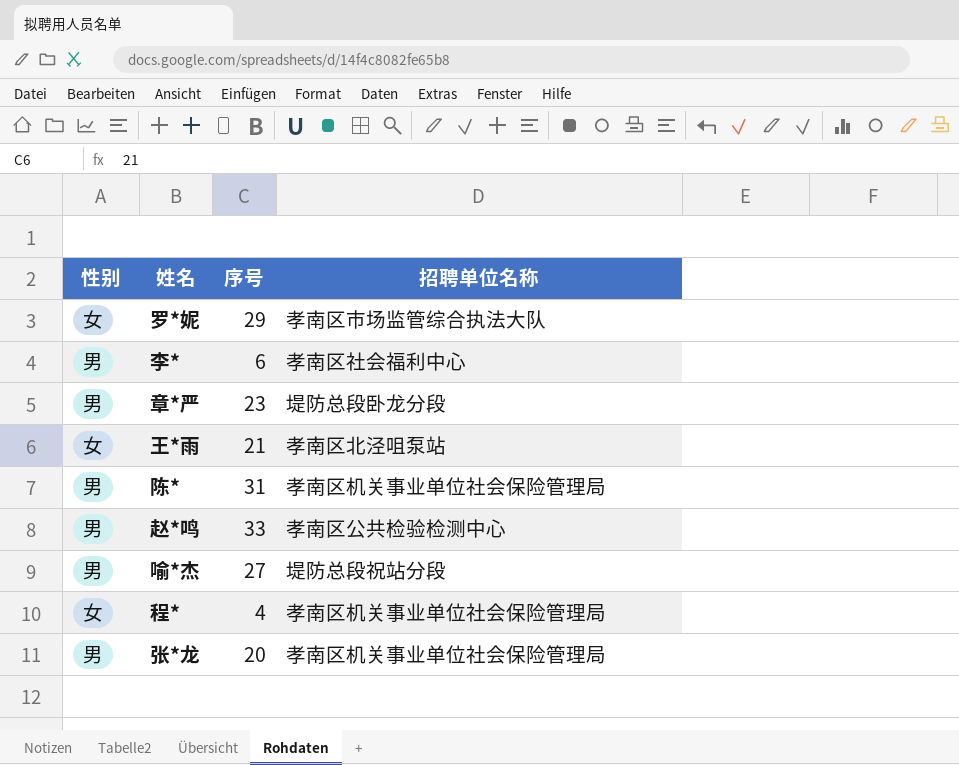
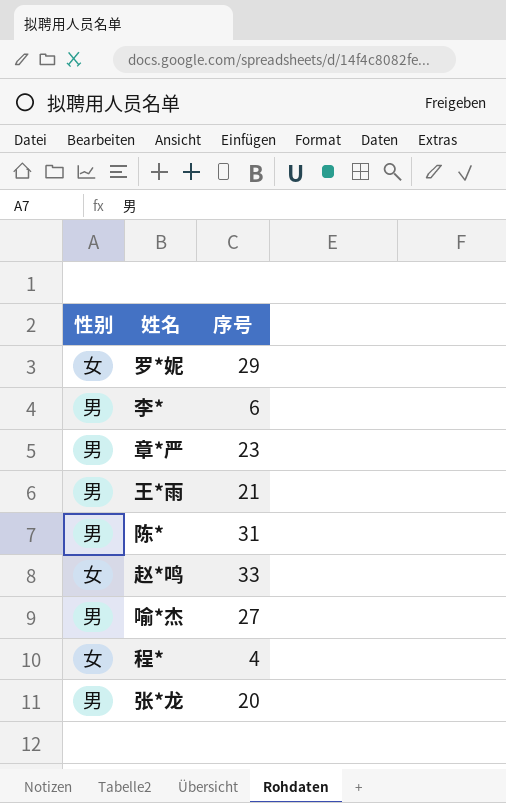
column 招聘单位名称 | position: 4 -> none
王*雨 | 性别: 女 -> 男
赵*鸣 | 性别: 男 -> 女

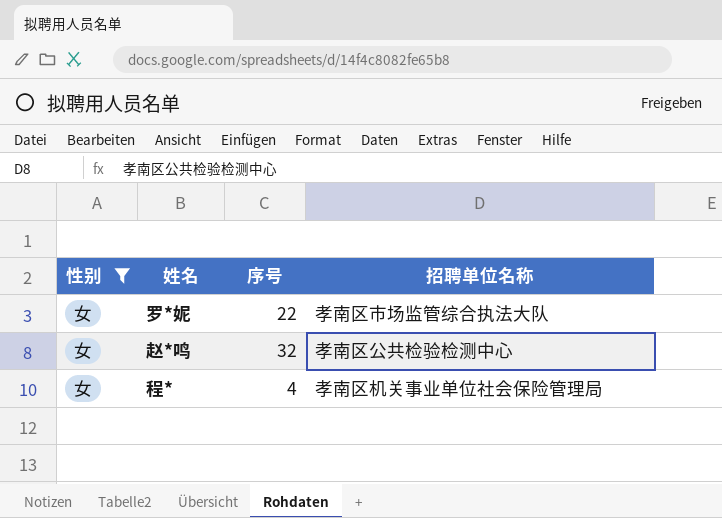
filter: none -> 性别 = 女
column 招聘单位名称 | position: none -> 4
罗*妮 | 序号: 29 -> 22
赵*鸣 | 序号: 33 -> 32

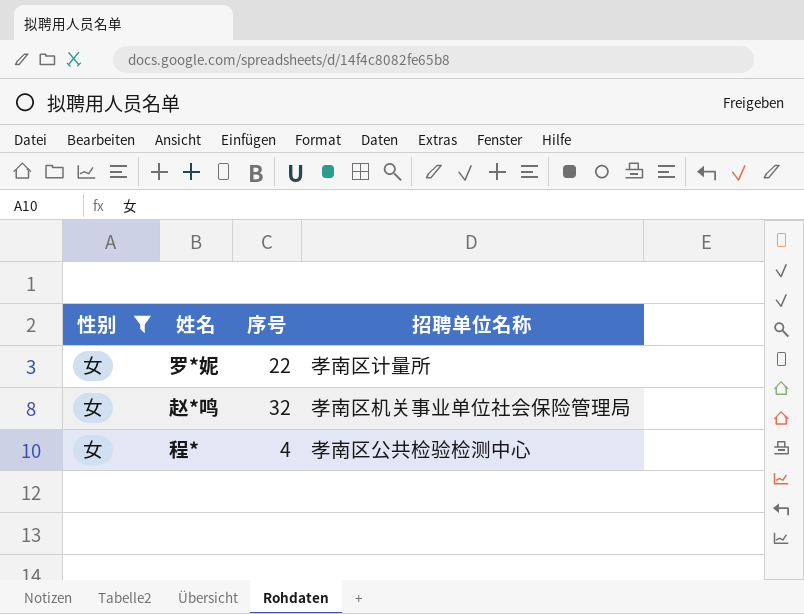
罗*妮 | 招聘单位名称: 孝南区市场监管综合执法大队 -> 孝南区计量所
赵*鸣 | 招聘单位名称: 孝南区公共检验检测中心 -> 孝南区机关事业单位社会保险管理局
程* | 招聘单位名称: 孝南区机关事业单位社会保险管理局 -> 孝南区公共检验检测中心

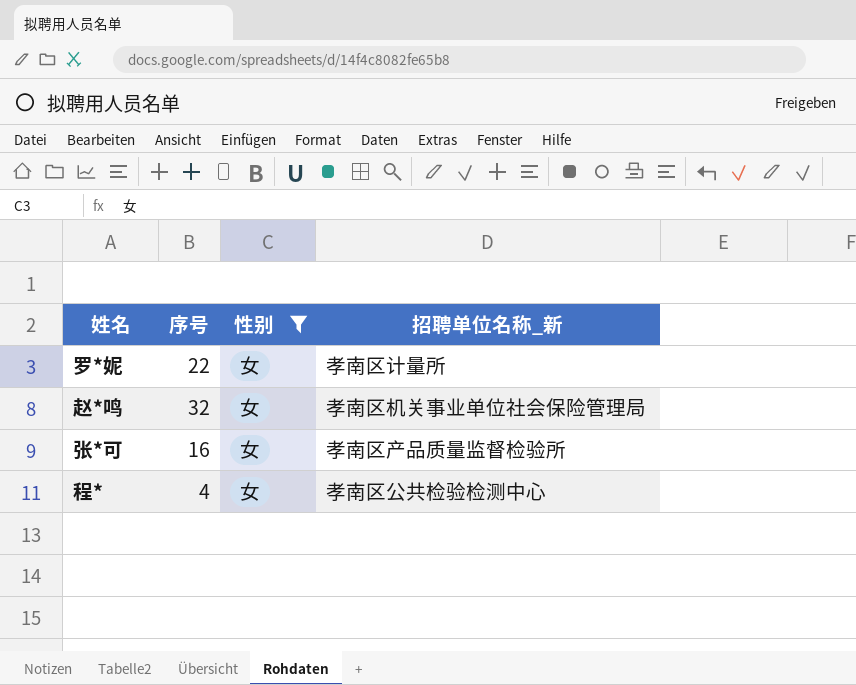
column 性别 | position: 1 -> 3
column name: 招聘单位名称 -> 招聘单位名称_新
row 张*可: none -> 16 | 女 | 孝南区产品质量监督检验所

